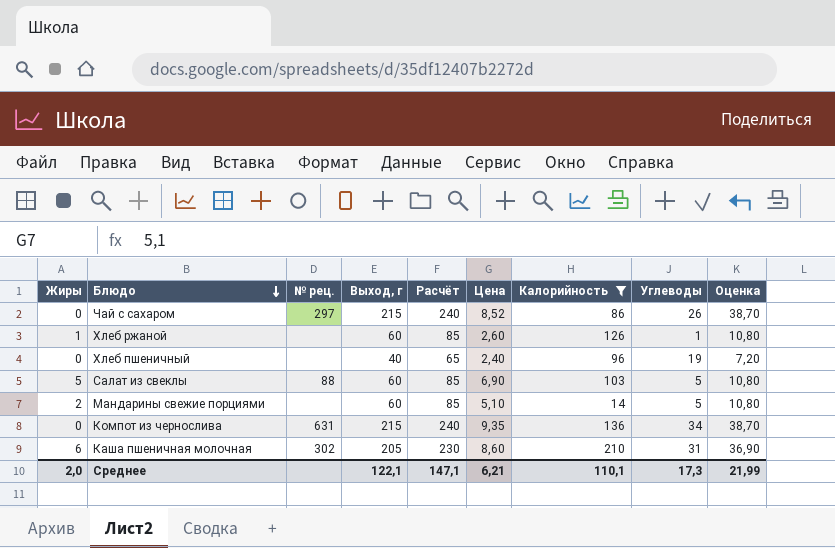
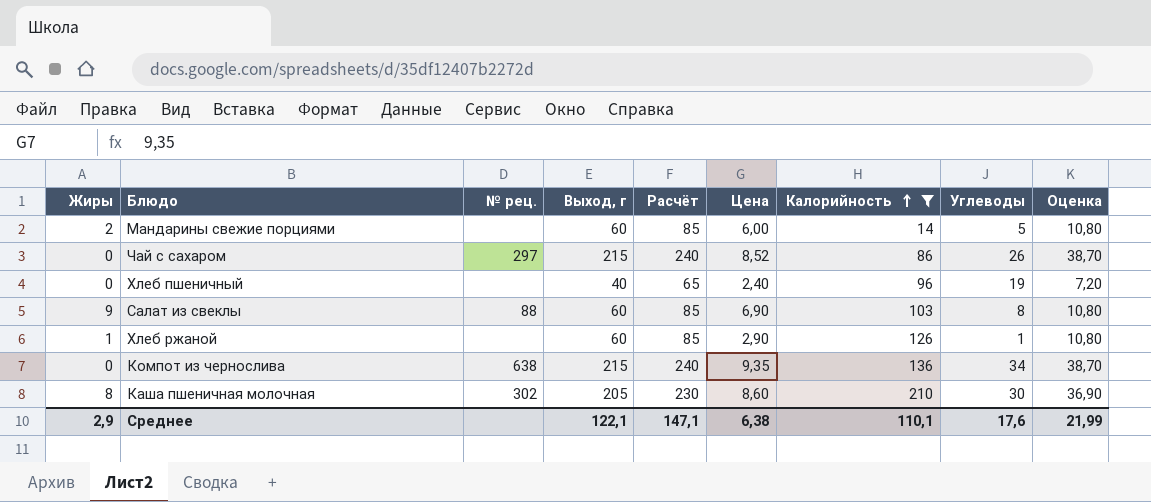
row order: Блюдо descending -> Калорийность ascending
Мандарины свежие порциями | Цена: 5,10 -> 6,00
Салат из свеклы | Жиры: 5 -> 9
Салат из свеклы | Углеводы: 5 -> 8
Хлеб ржаной | Цена: 2,60 -> 2,90
Компот из чернослива | № рец.: 631 -> 638
Каша пшеничная молочная | Жиры: 6 -> 8
Каша пшеничная молочная | Углеводы: 31 -> 30
Среднее | Жиры: 2,0 -> 2,9
Среднее | Цена: 6,21 -> 6,38
Среднее | Углеводы: 17,3 -> 17,6

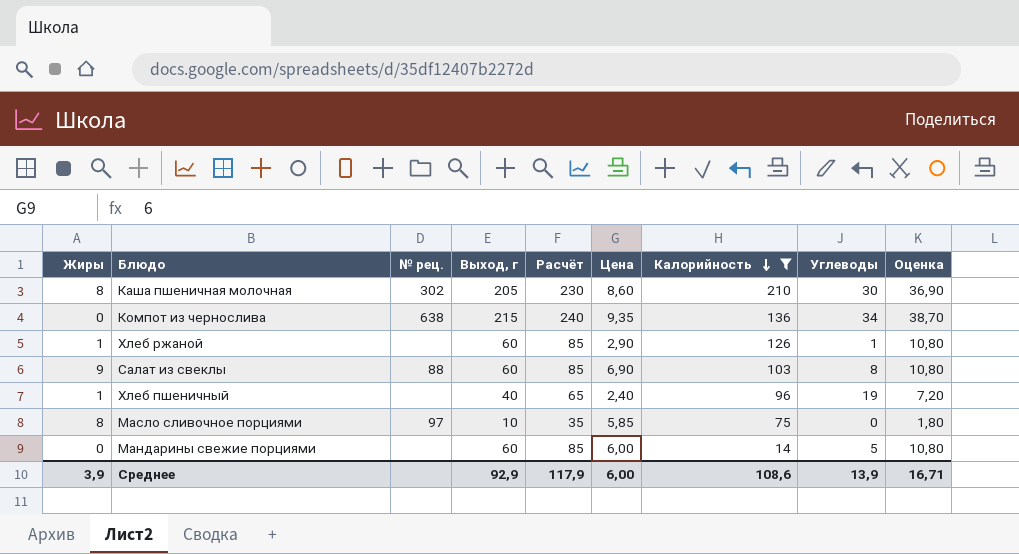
row order: Калорийность ascending -> Калорийность descending
row Чай с сахаром: 0 | 297 | 215 | 240 | 8,52 | 86 | 26 | 38,70 -> none
Хлеб пшеничный | Жиры: 0 -> 1
row Масло сливочное порциями: none -> 8 | 97 | 10 | 35 | 5,85 | 75 | 0 | 1,80
Мандарины свежие порциями | Жиры: 2 -> 0
Среднее | Жиры: 2,9 -> 3,9
Среднее | Выход, г: 122,1 -> 92,9
Среднее | Расчёт: 147,1 -> 117,9
Среднее | Цена: 6,38 -> 6,00
Среднее | Калорийность: 110,1 -> 108,6
Среднее | Углеводы: 17,6 -> 13,9
Среднее | Оценка: 21,99 -> 16,71

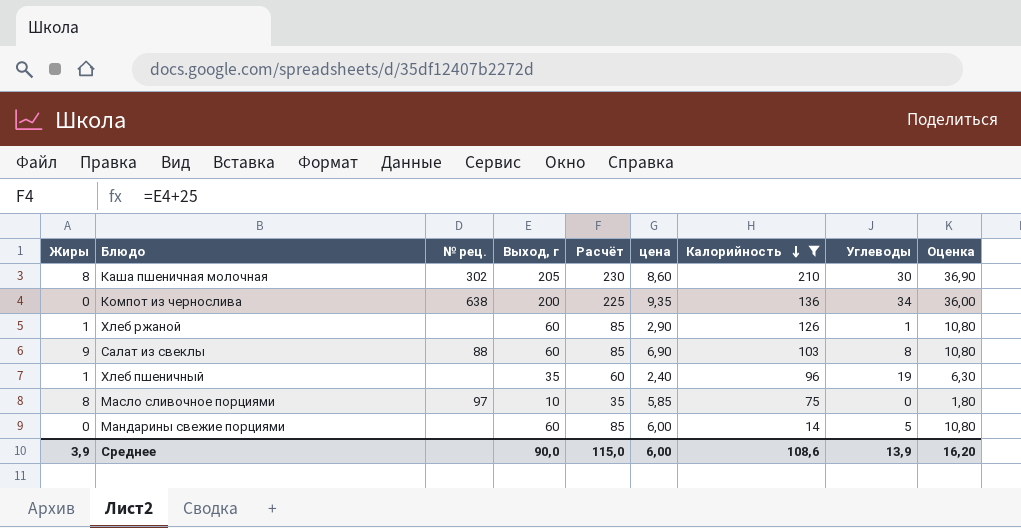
column name: Цена -> цена
Компот из чернослива | Выход, г: 215 -> 200
Компот из чернослива | Расчёт: 240 -> 225
Компот из чернослива | Оценка: 38,70 -> 36,00
Хлеб пшеничный | Выход, г: 40 -> 35
Хлеб пшеничный | Расчёт: 65 -> 60
Хлеб пшеничный | Оценка: 7,20 -> 6,30
Среднее | Выход, г: 92,9 -> 90,0
Среднее | Расчёт: 117,9 -> 115,0
Среднее | Оценка: 16,71 -> 16,20

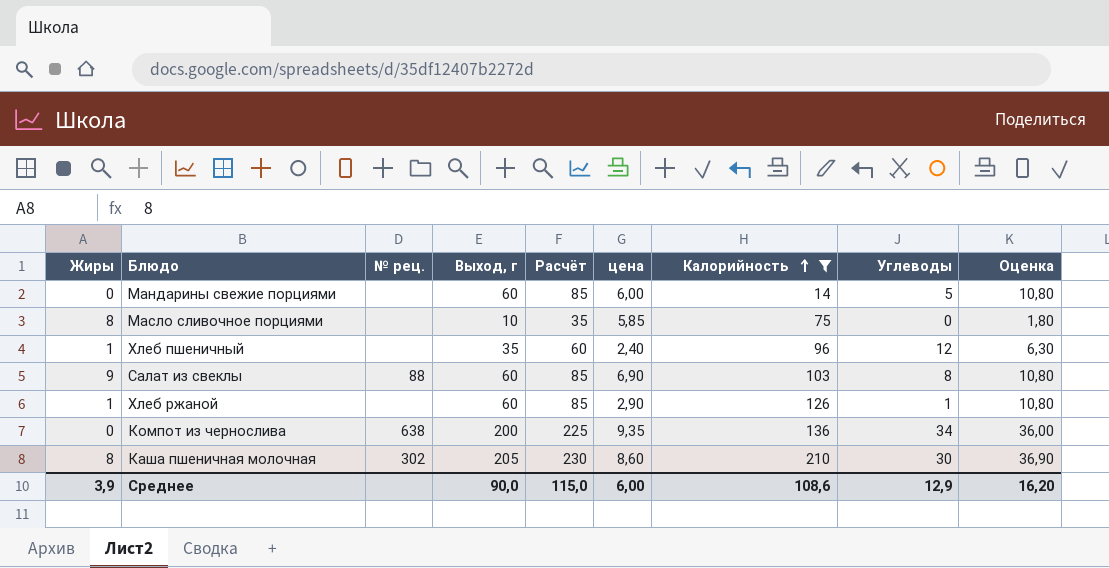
row order: Калорийность descending -> Калорийность ascending
Масло сливочное порциями | № рец.: 97 -> none
Хлеб пшеничный | Углеводы: 19 -> 12
Среднее | Углеводы: 13,9 -> 12,9

